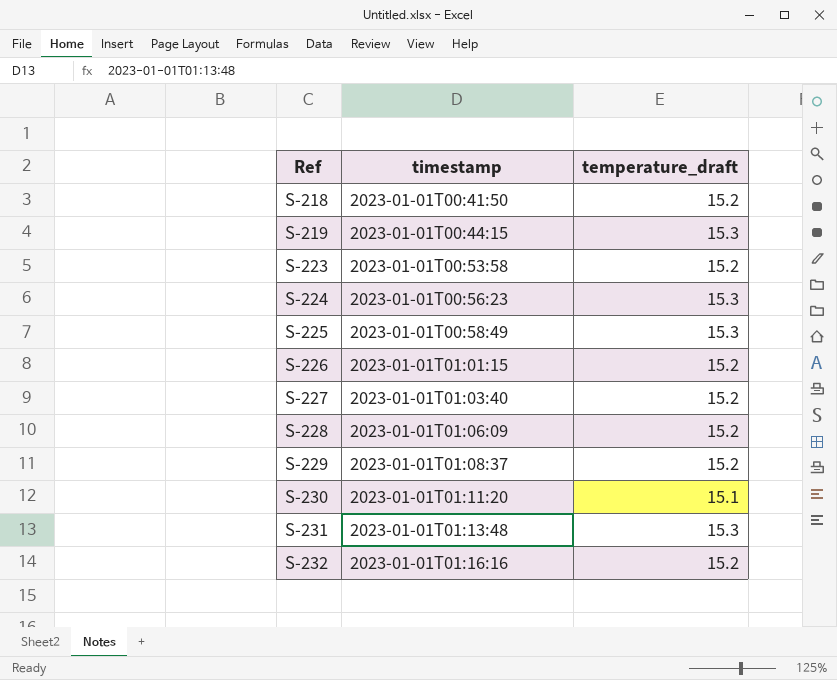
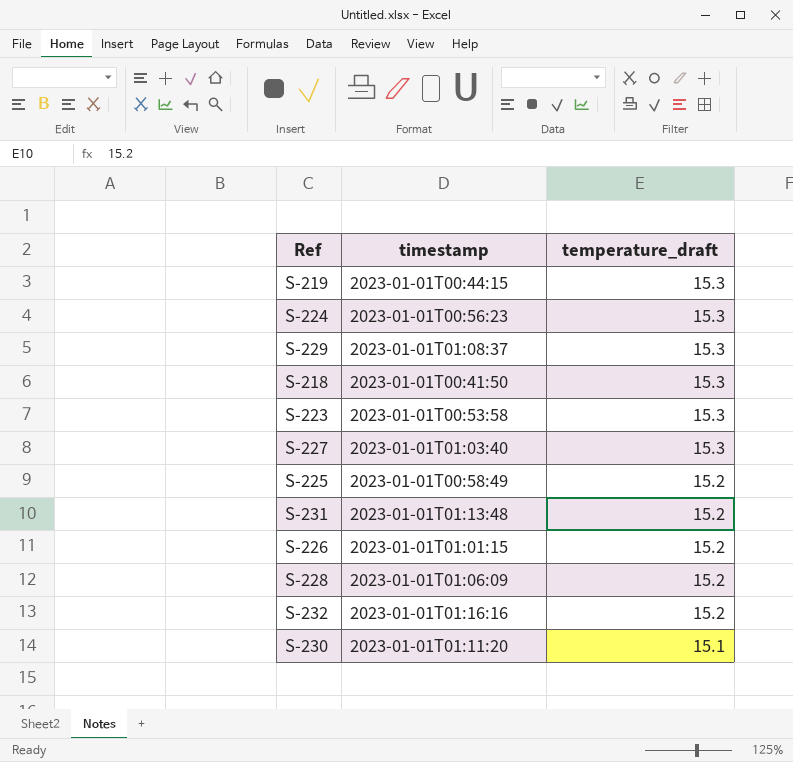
row order: Ref ascending -> temperature_draft descending
S-229 | temperature_draft: 15.2 -> 15.3
S-218 | temperature_draft: 15.2 -> 15.3
S-223 | temperature_draft: 15.2 -> 15.3
S-227 | temperature_draft: 15.2 -> 15.3
S-225 | temperature_draft: 15.3 -> 15.2
S-231 | temperature_draft: 15.3 -> 15.2

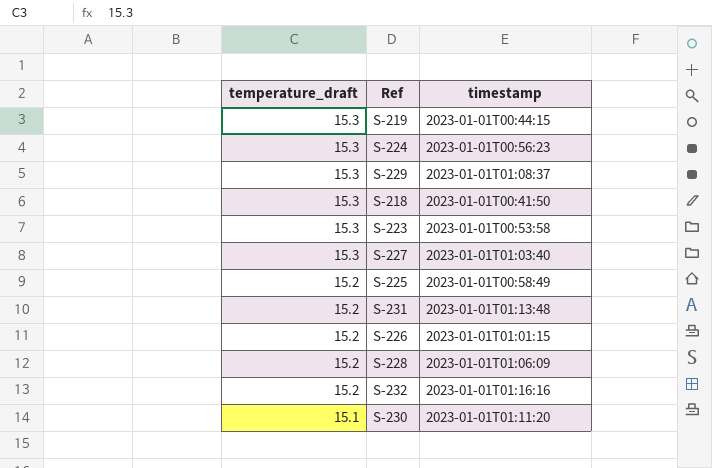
column temperature_draft | position: 3 -> 1

